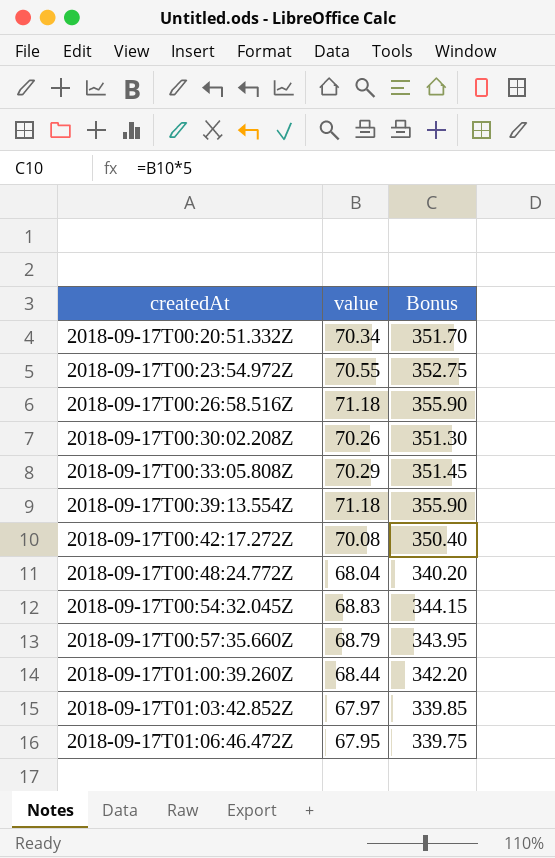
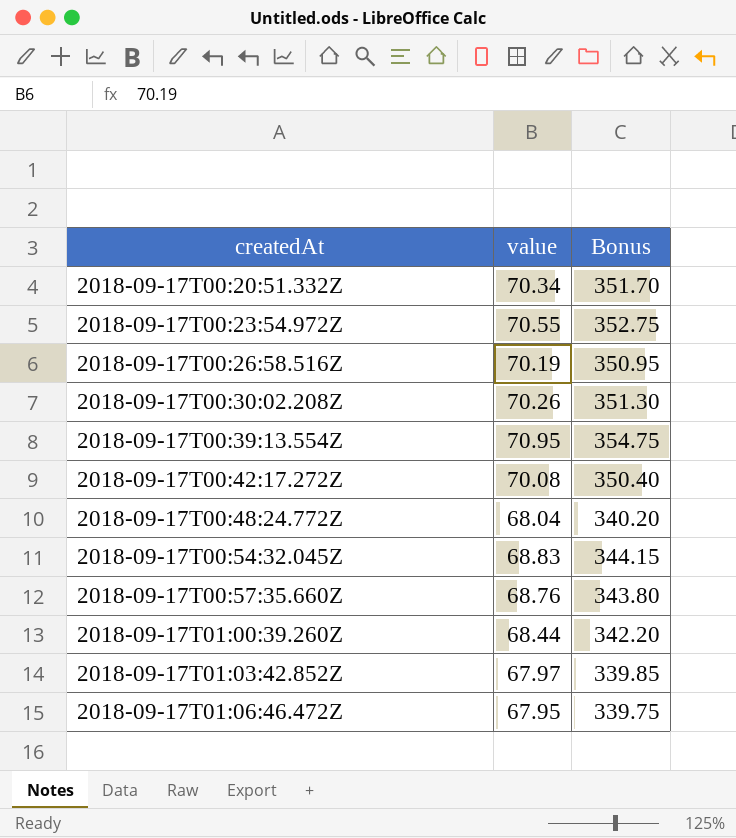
row 2018-09-17T00:33:05.808Z: 70.29 | 351.45 -> none
2018-09-17T00:26:58.516Z | value: 71.18 -> 70.19
2018-09-17T00:26:58.516Z | Bonus: 355.90 -> 350.95
2018-09-17T00:39:13.554Z | value: 71.18 -> 70.95
2018-09-17T00:39:13.554Z | Bonus: 355.90 -> 354.75
2018-09-17T00:57:35.660Z | value: 68.79 -> 68.76
2018-09-17T00:57:35.660Z | Bonus: 343.95 -> 343.80

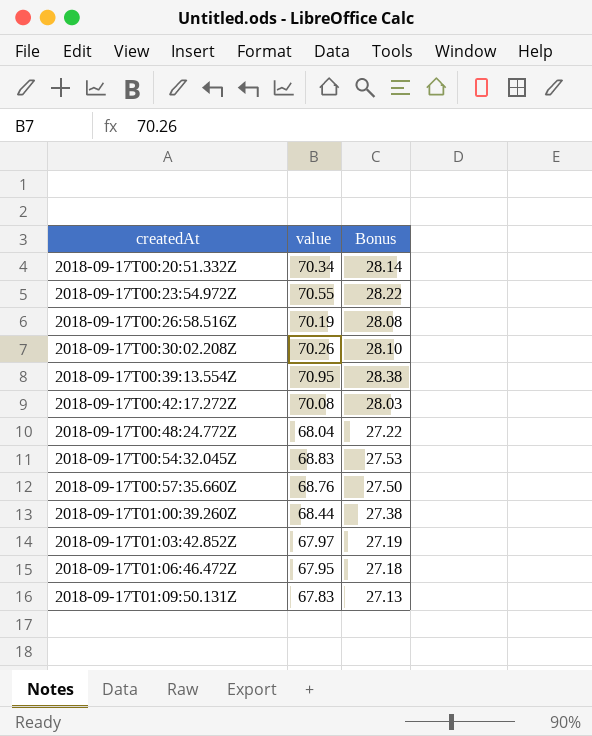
column Bonus | formula: [value] * 5 -> [value] * 0.4
row 2018-09-17T01:09:50.131Z: none -> 67.83 | 27.13

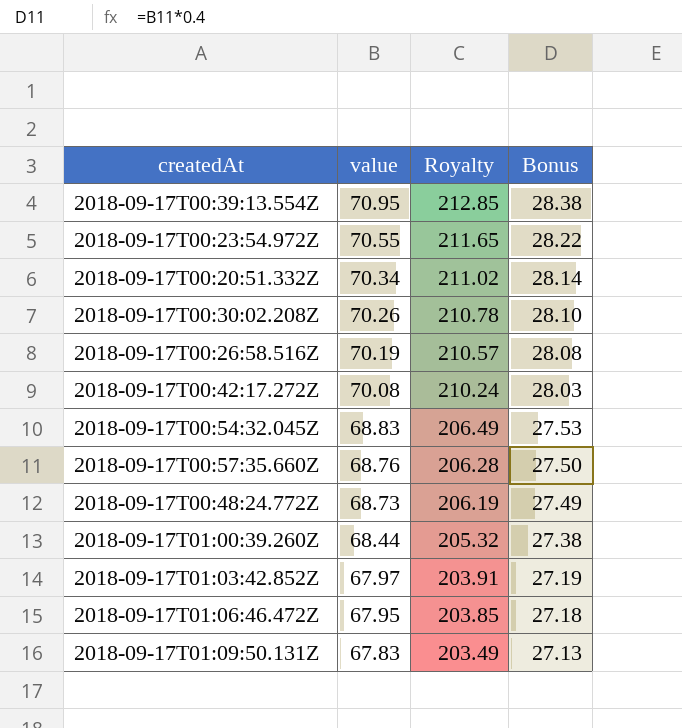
row order: createdAt ascending -> value descending
column Royalty | formula: none -> [value] * 3
2018-09-17T00:48:24.772Z | value: 68.04 -> 68.73
2018-09-17T00:48:24.772Z | Bonus: 27.22 -> 27.49

